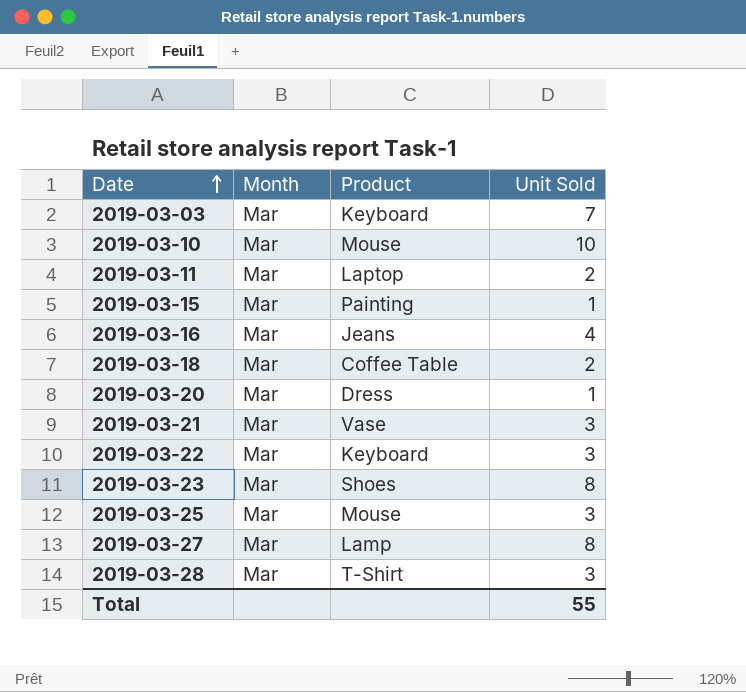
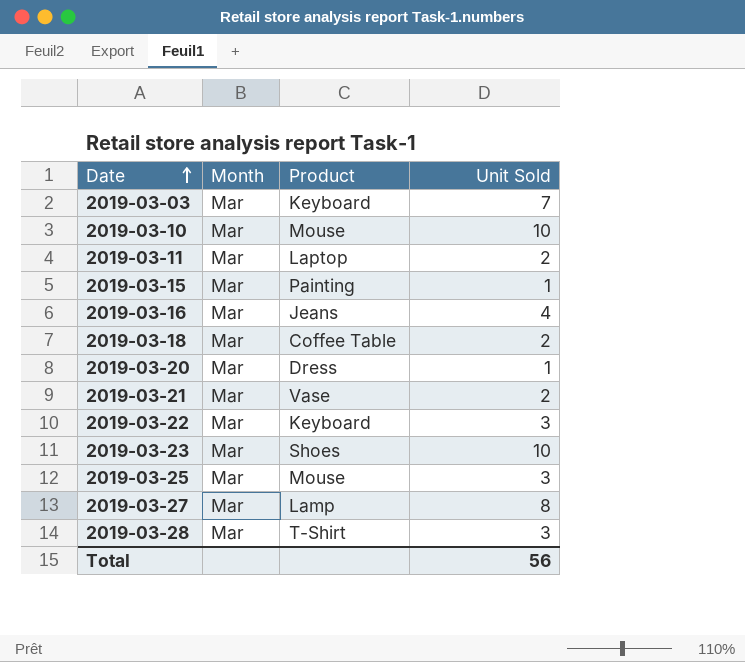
2019-03-21 | Unit Sold: 3 -> 2
2019-03-23 | Unit Sold: 8 -> 10
Total | Unit Sold: 55 -> 56

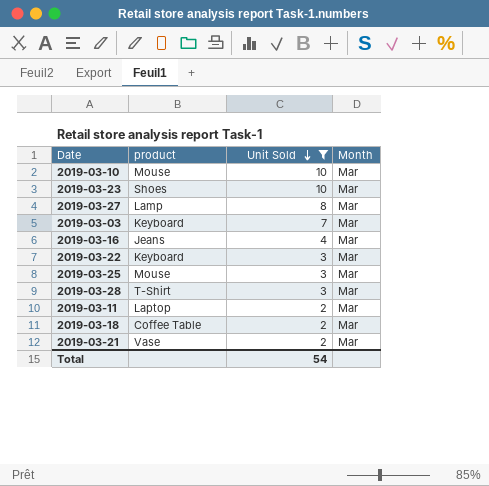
filter: none -> Unit Sold != 1
row order: Date ascending -> Unit Sold descending
column name: Product -> product
column Month | position: 2 -> 4
Total | Unit Sold: 56 -> 54

